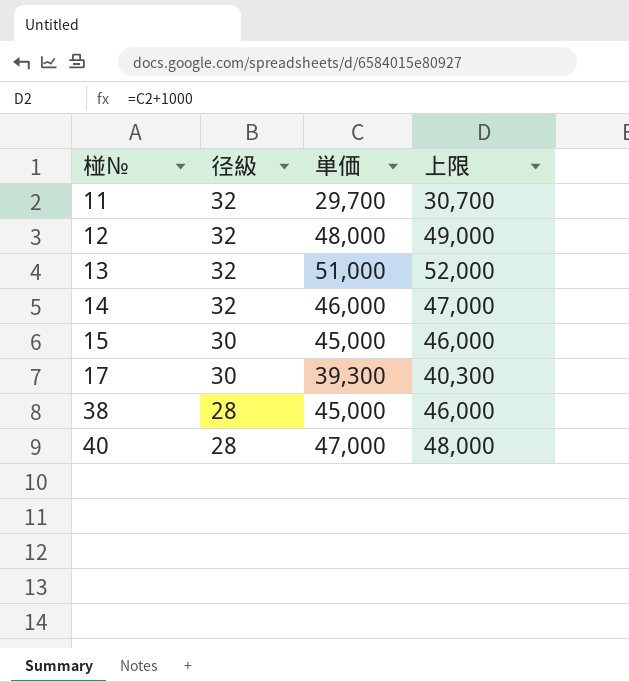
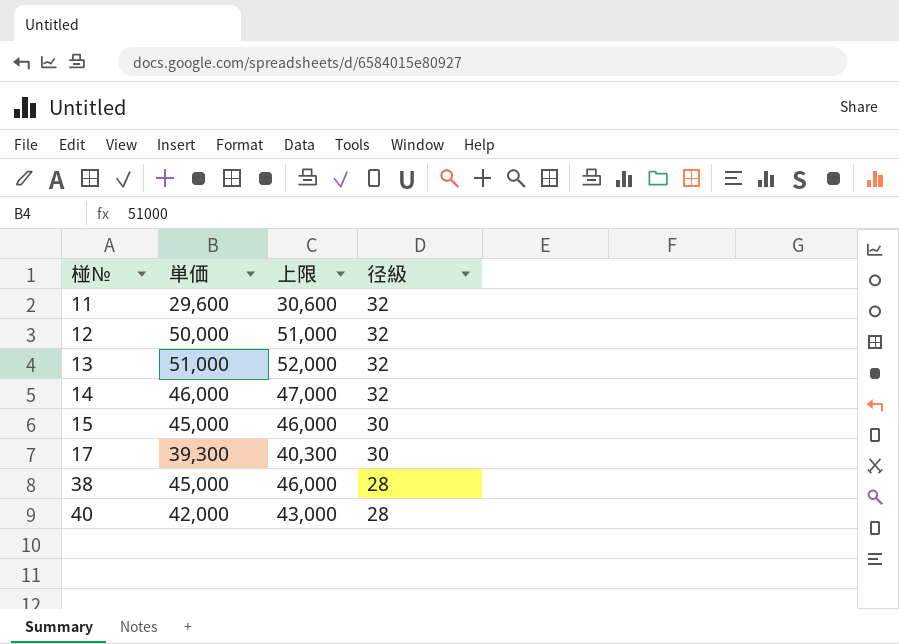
column 径級 | position: 2 -> 4
11 | 単価: 29,700 -> 29,600
11 | 上限: 30,700 -> 30,600
12 | 単価: 48,000 -> 50,000
12 | 上限: 49,000 -> 51,000
40 | 単価: 47,000 -> 42,000
40 | 上限: 48,000 -> 43,000

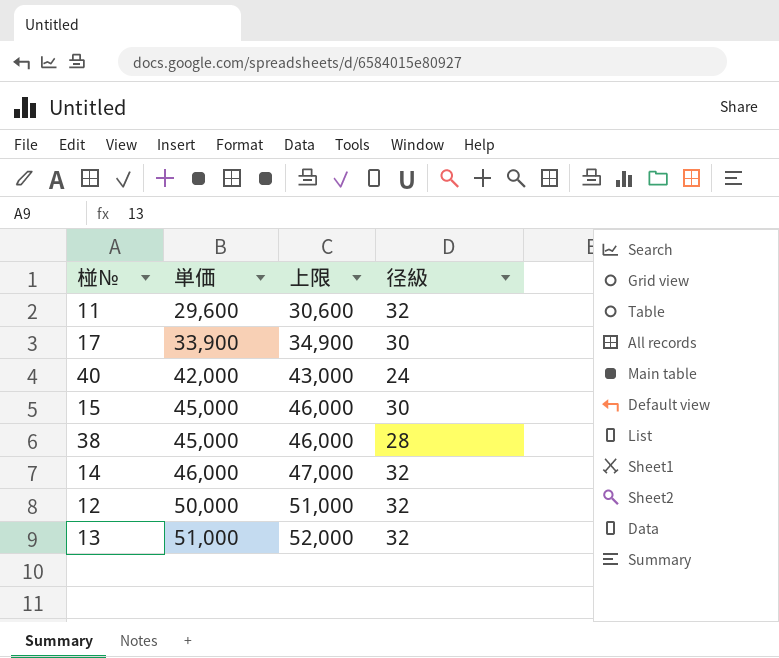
row order: 椪№ ascending -> 単価 ascending
17 | 単価: 39,300 -> 33,900
17 | 上限: 40,300 -> 34,900
40 | 径級: 28 -> 24

